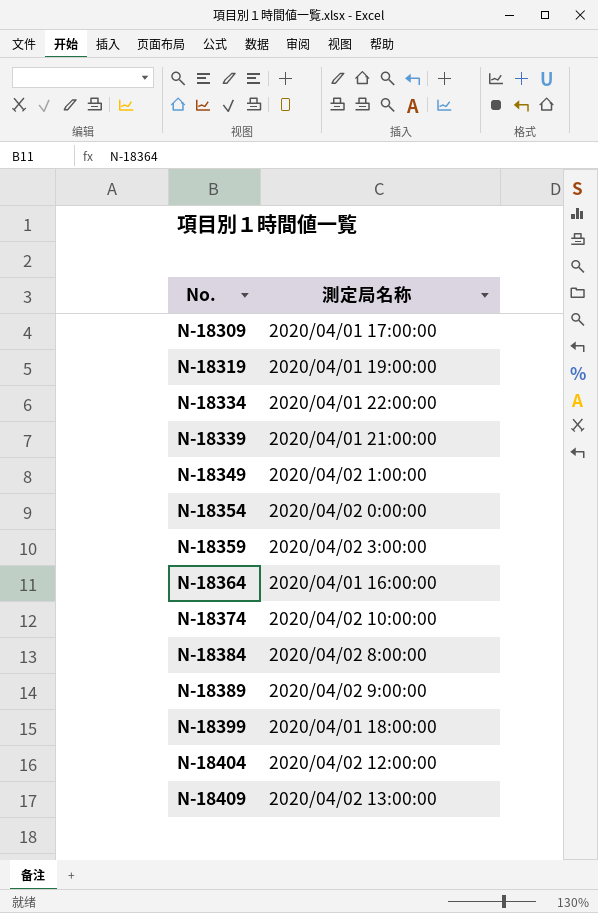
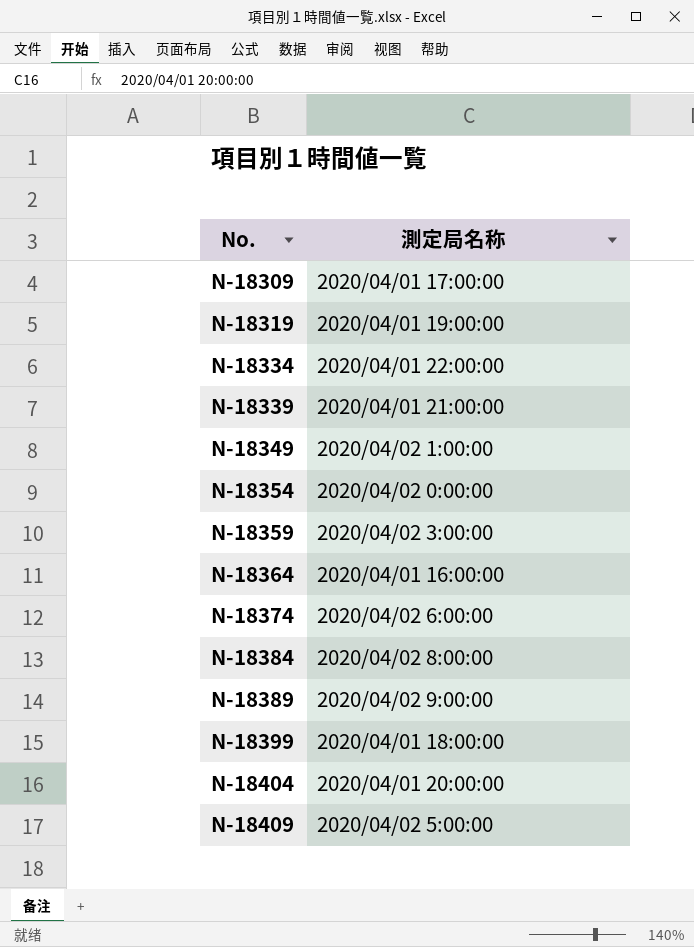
N-18374 | 測定局名称: 2020/04/02 10:00:00 -> 2020/04/02 6:00:00
N-18404 | 測定局名称: 2020/04/02 12:00:00 -> 2020/04/01 20:00:00
N-18409 | 測定局名称: 2020/04/02 13:00:00 -> 2020/04/02 5:00:00

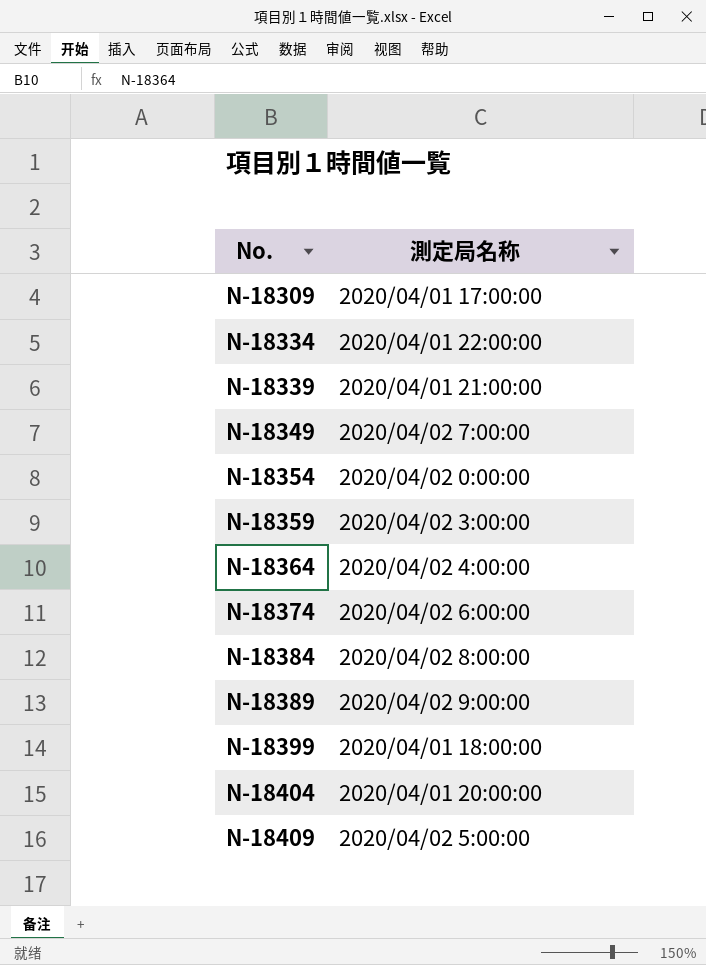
row N-18319: 2020/04/01 19:00:00 -> none
N-18349 | 測定局名称: 2020/04/02 1:00:00 -> 2020/04/02 7:00:00
N-18364 | 測定局名称: 2020/04/01 16:00:00 -> 2020/04/02 4:00:00

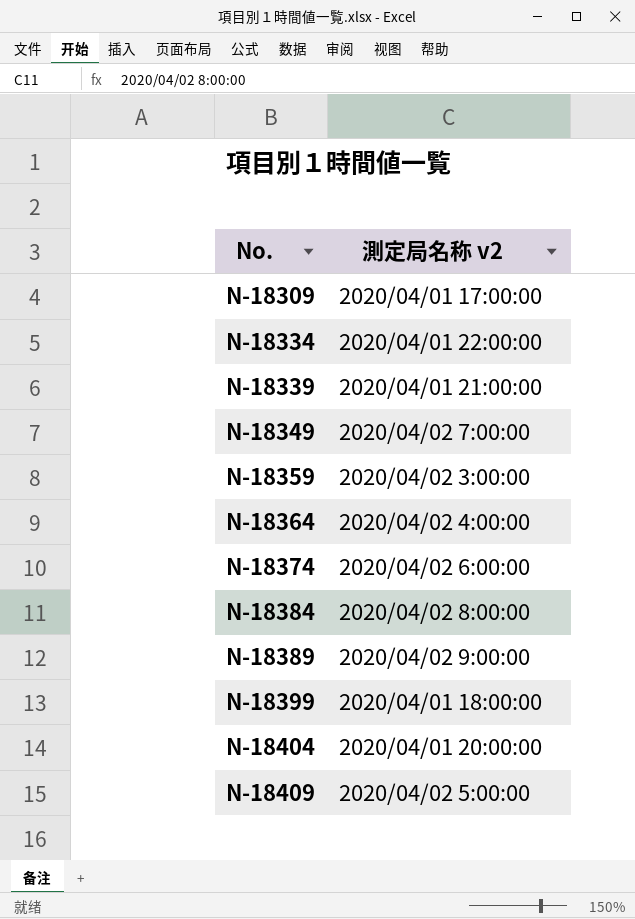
column name: 測定局名称 -> 測定局名称 v2
row N-18354: 2020/04/02 0:00:00 -> none

